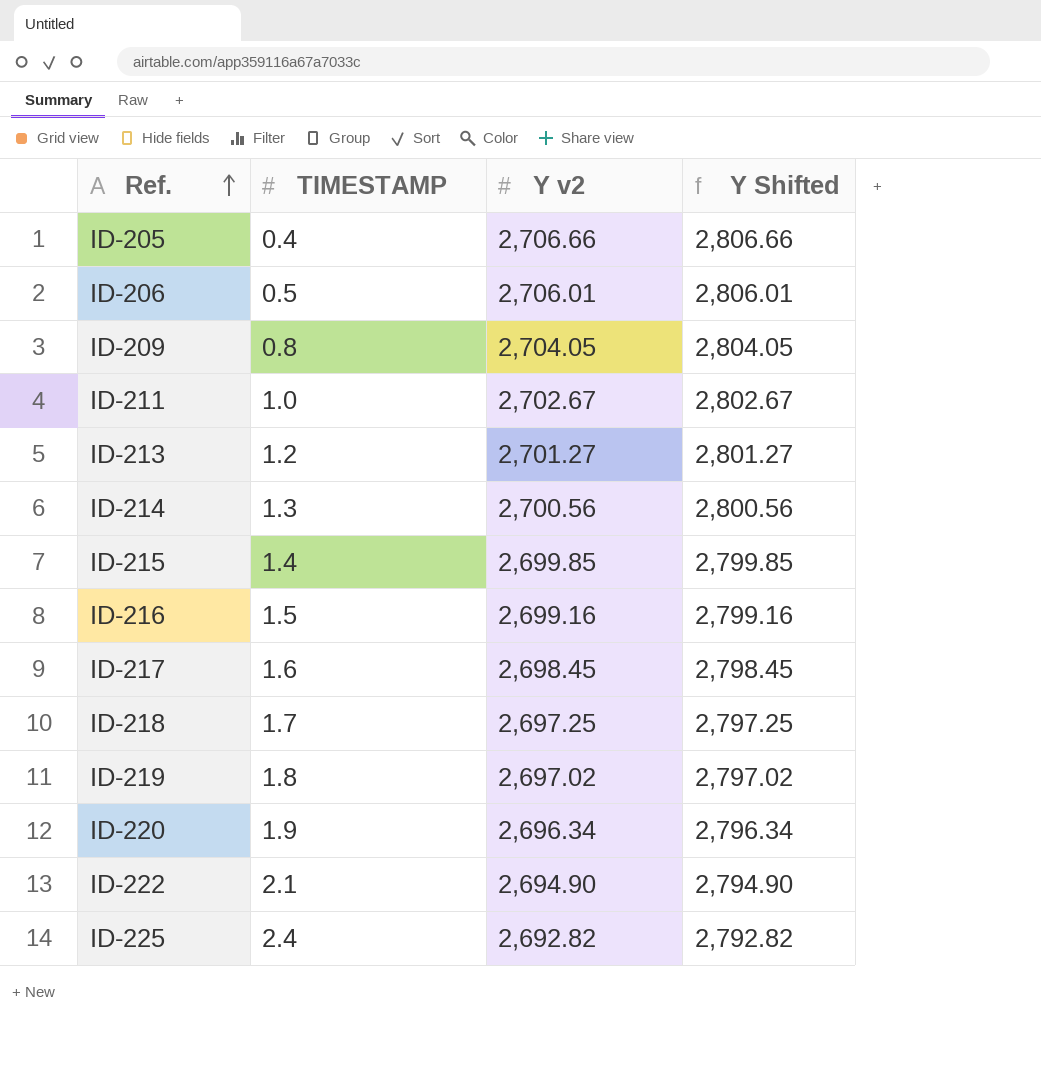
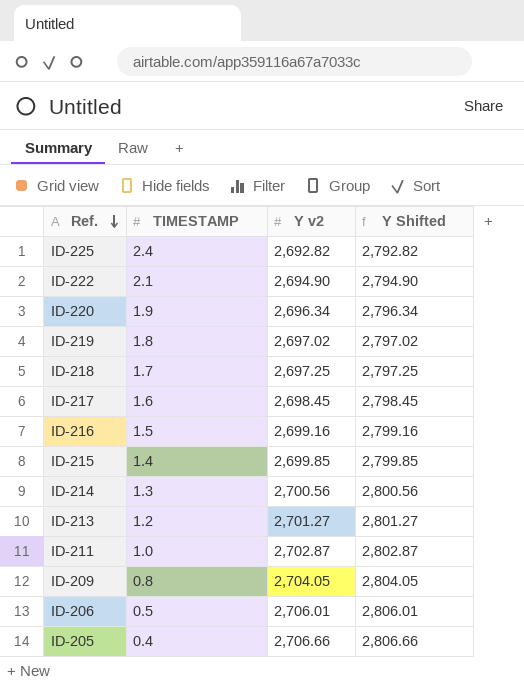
row order: Ref. ascending -> Ref. descending
ID-211 | Y v2: 2,702.67 -> 2,702.87
ID-211 | Y Shifted: 2,802.67 -> 2,802.87

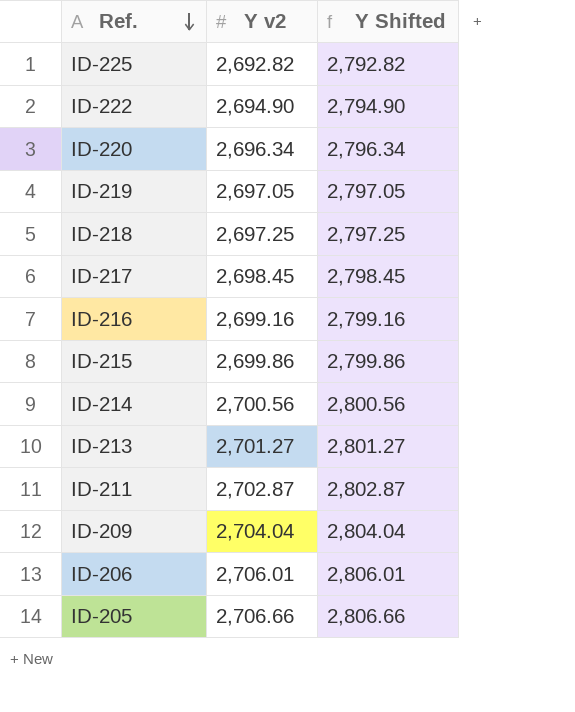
column TIMESTAMP | position: 2 -> none
ID-219 | Y v2: 2,697.02 -> 2,697.05
ID-219 | Y Shifted: 2,797.02 -> 2,797.05
ID-215 | Y v2: 2,699.85 -> 2,699.86
ID-215 | Y Shifted: 2,799.85 -> 2,799.86
ID-209 | Y v2: 2,704.05 -> 2,704.04
ID-209 | Y Shifted: 2,804.05 -> 2,804.04

